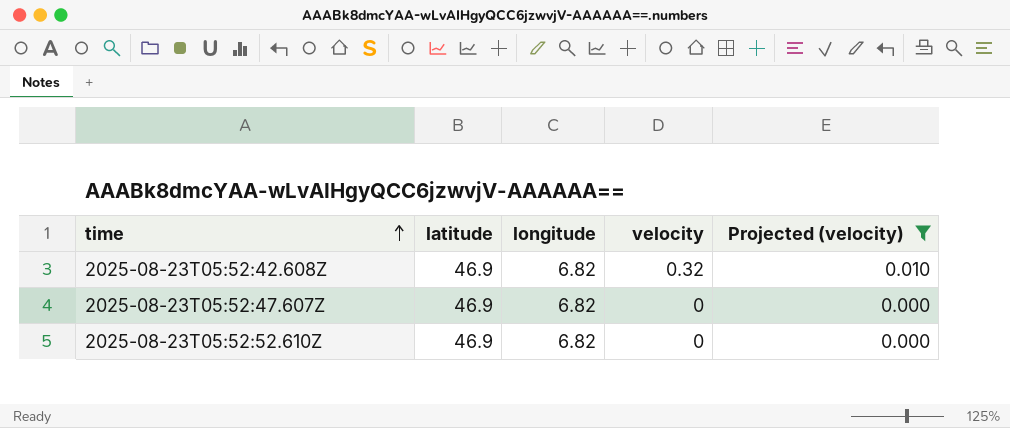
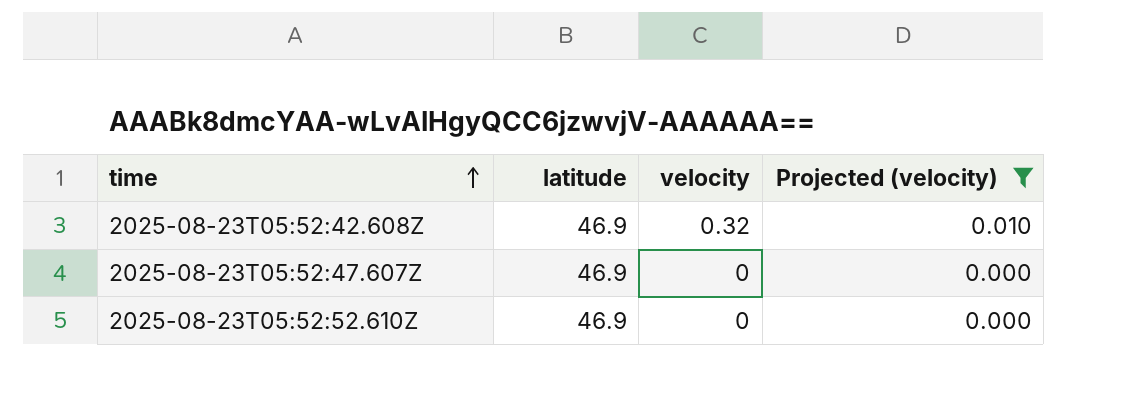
column longitude | position: 3 -> none

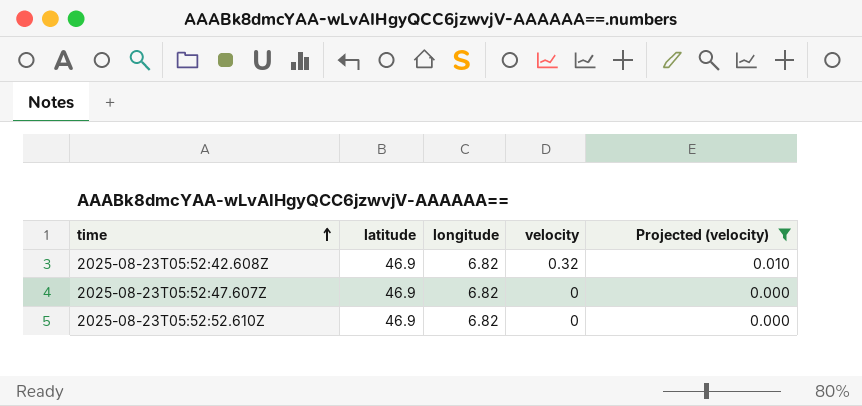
column longitude | position: none -> 3

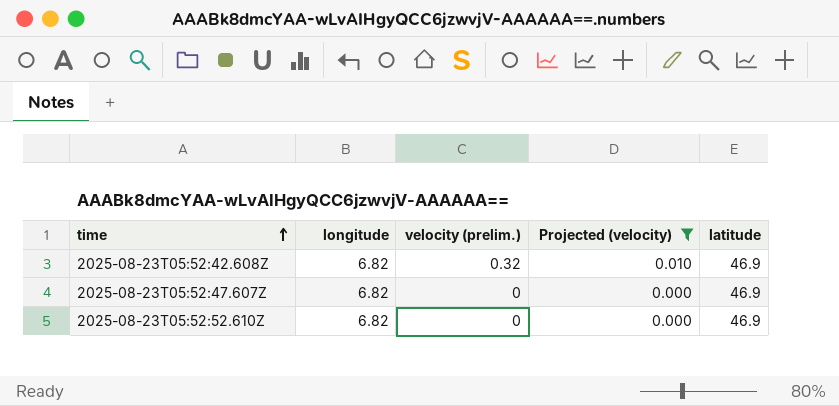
column name: velocity -> velocity (prelim.)
column latitude | position: 2 -> 5

